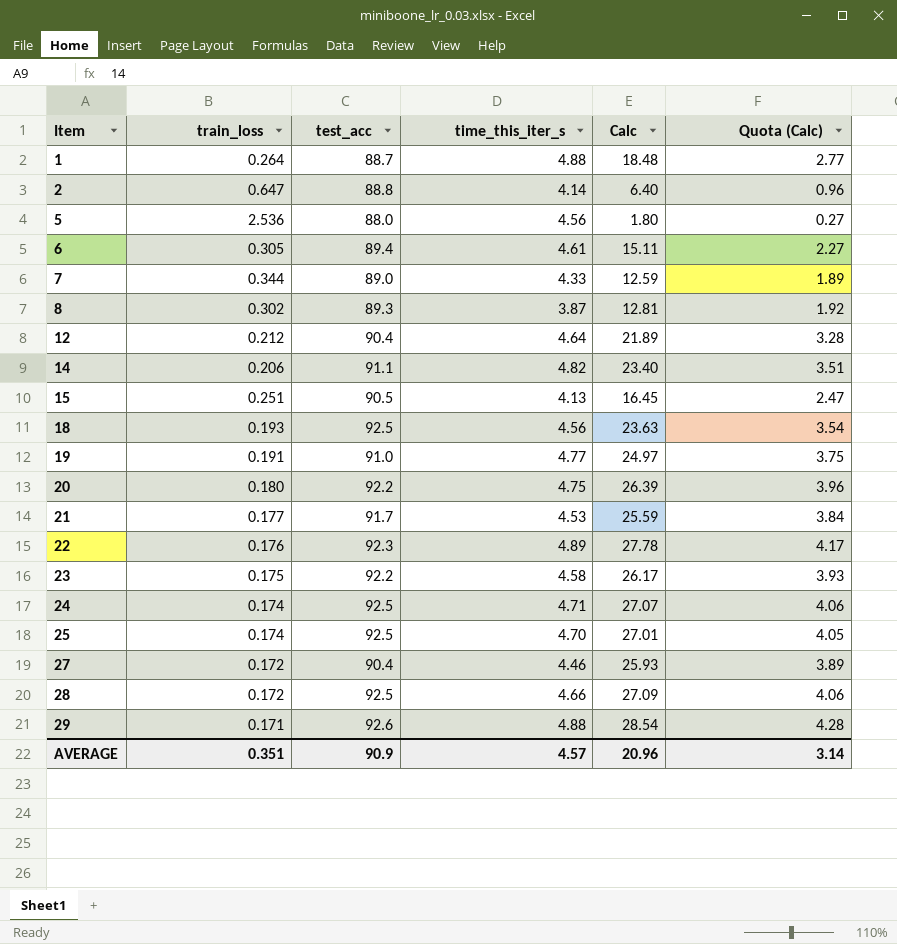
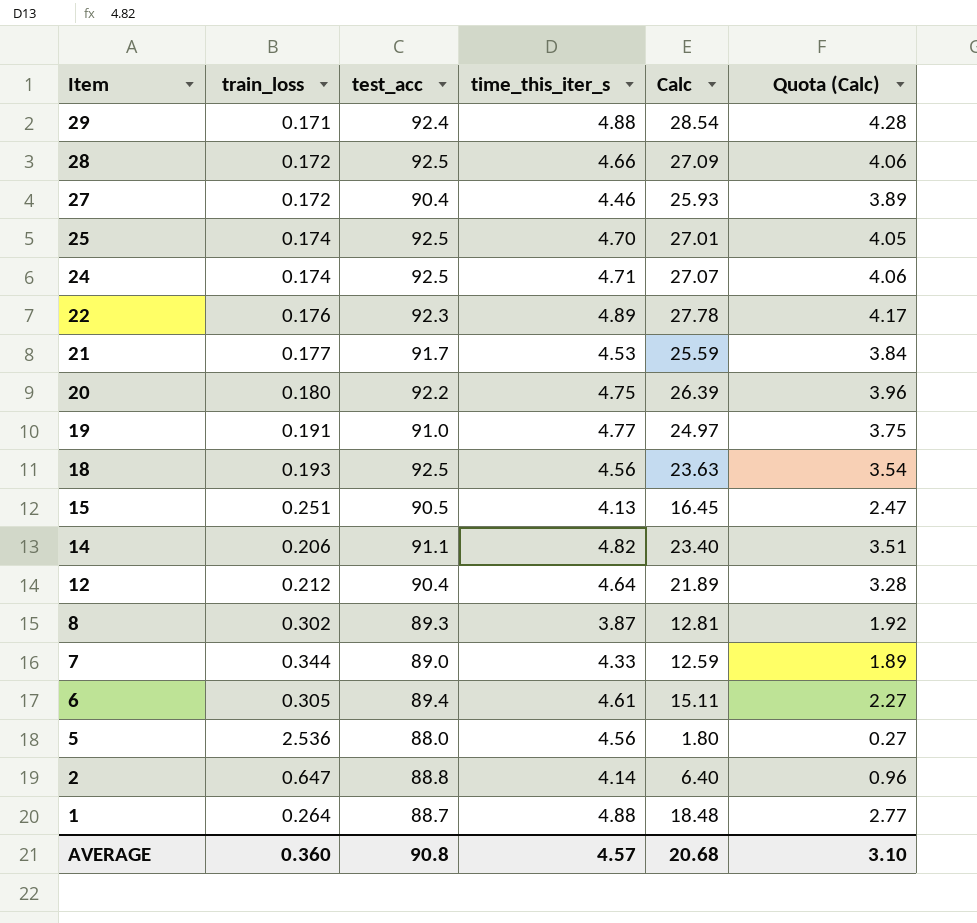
row order: Item ascending -> Item descending
row 23: 0.175 | 92.2 | 4.58 | 26.17 | 3.93 -> none
29 | test_acc: 92.6 -> 92.4
AVERAGE | train_loss: 0.351 -> 0.360
AVERAGE | test_acc: 90.9 -> 90.8
AVERAGE | Calc: 20.96 -> 20.68
AVERAGE | Quota (Calc): 3.14 -> 3.10

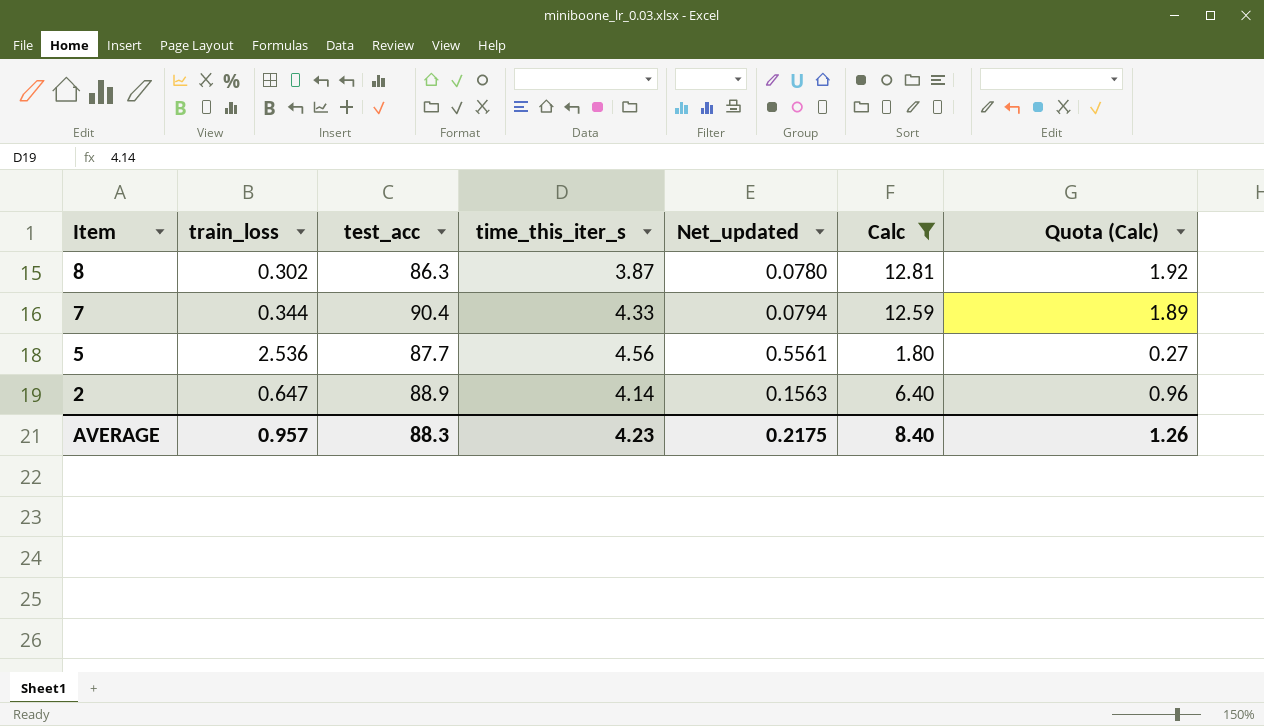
filter: none -> Calc <= 12.81
column Net_updated | formula: none -> [train_loss] / [time_this_iter_s]
8 | test_acc: 89.3 -> 86.3
7 | test_acc: 89.0 -> 90.4
5 | test_acc: 88.0 -> 87.7
2 | test_acc: 88.8 -> 88.9
AVERAGE | train_loss: 0.360 -> 0.957
AVERAGE | test_acc: 90.8 -> 88.3
AVERAGE | time_this_iter_s: 4.57 -> 4.23
AVERAGE | Calc: 20.68 -> 8.40
AVERAGE | Quota (Calc): 3.10 -> 1.26

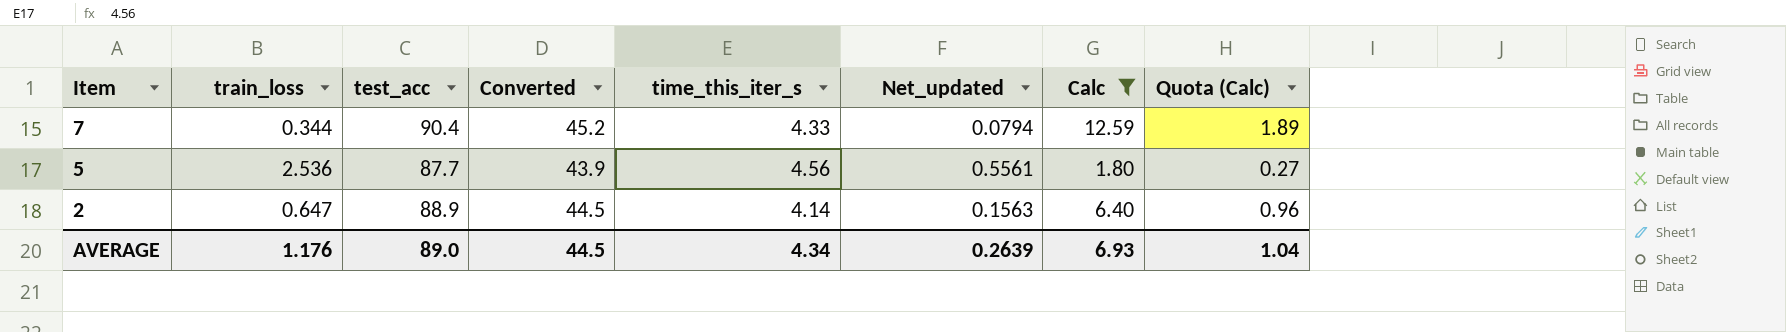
column Converted | formula: none -> [test_acc] * 0.5
row 8: 0.302 | 86.3 | 3.87 | 0.0780 | 12.81 | 1.92 -> none
AVERAGE | train_loss: 0.957 -> 1.176
AVERAGE | test_acc: 88.3 -> 89.0
AVERAGE | time_this_iter_s: 4.23 -> 4.34
AVERAGE | Net_updated: 0.2175 -> 0.2639
AVERAGE | Calc: 8.40 -> 6.93
AVERAGE | Quota (Calc): 1.26 -> 1.04

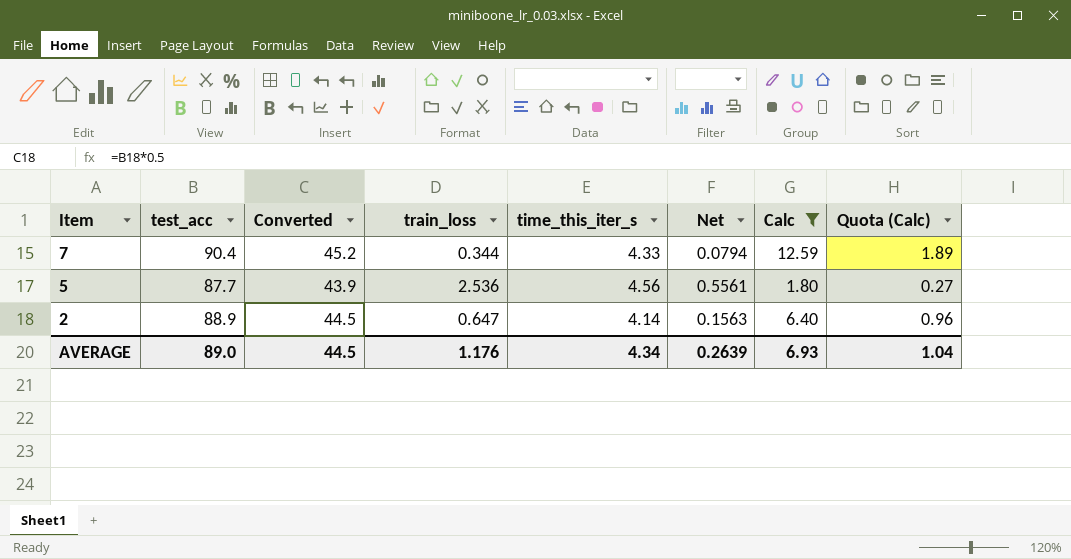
column train_loss | position: 2 -> 4
column name: Net_updated -> Net

